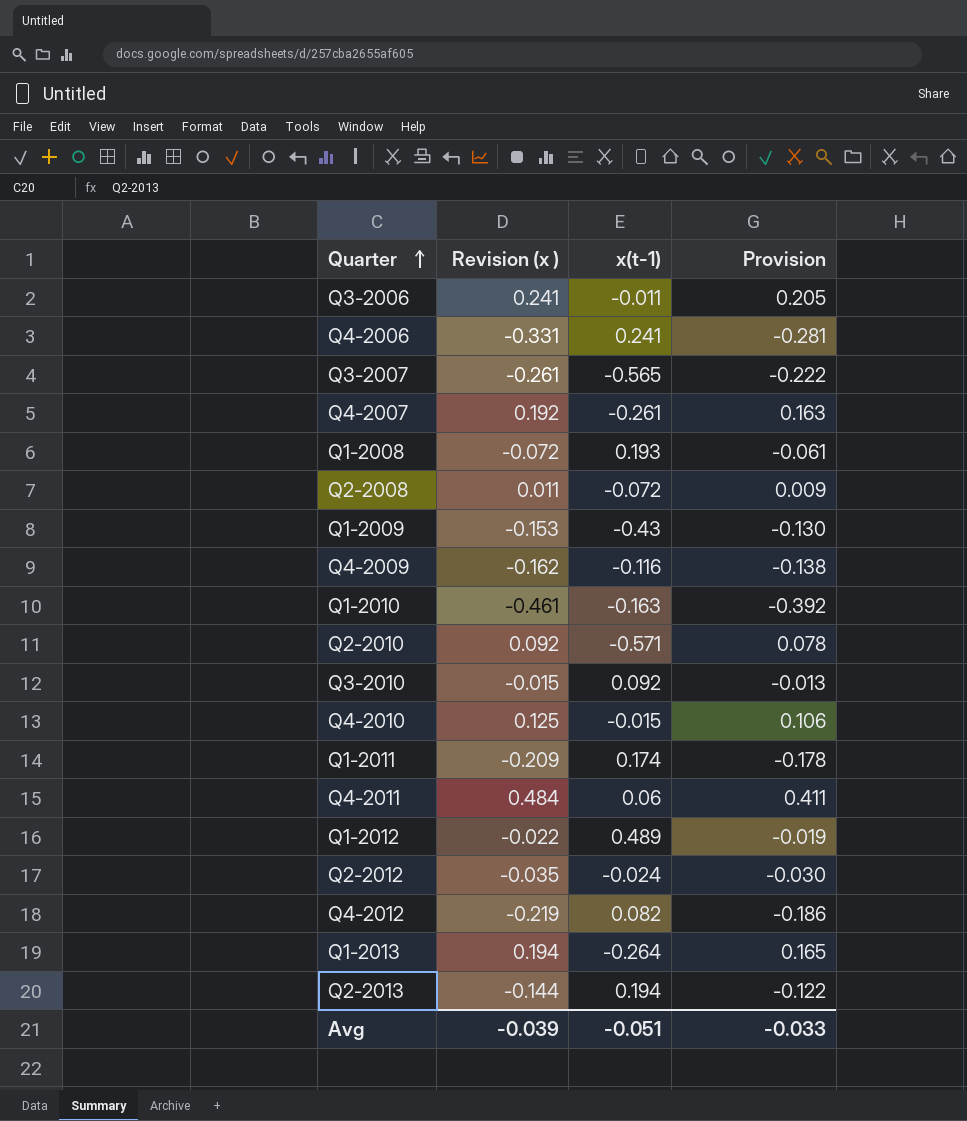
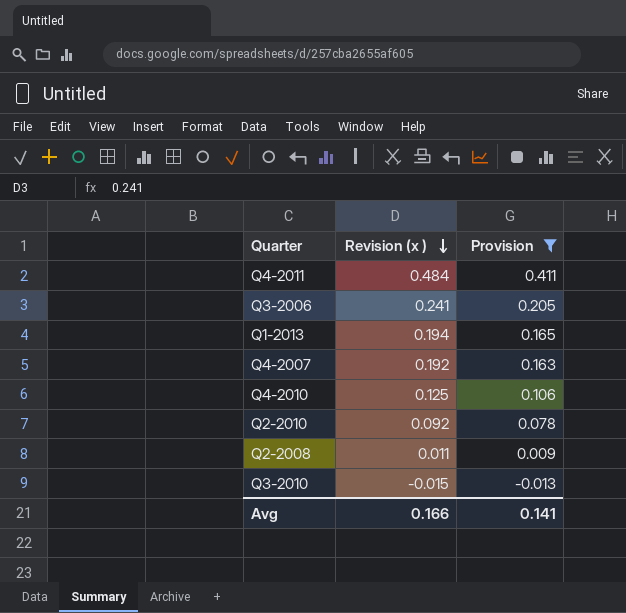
filter: none -> Provision >= -0.013
row order: Quarter ascending -> Revision (x ) descending
column x(t-1) | position: 3 -> none
Avg | Revision (x ): -0.039 -> 0.166
Avg | Provision: -0.033 -> 0.141

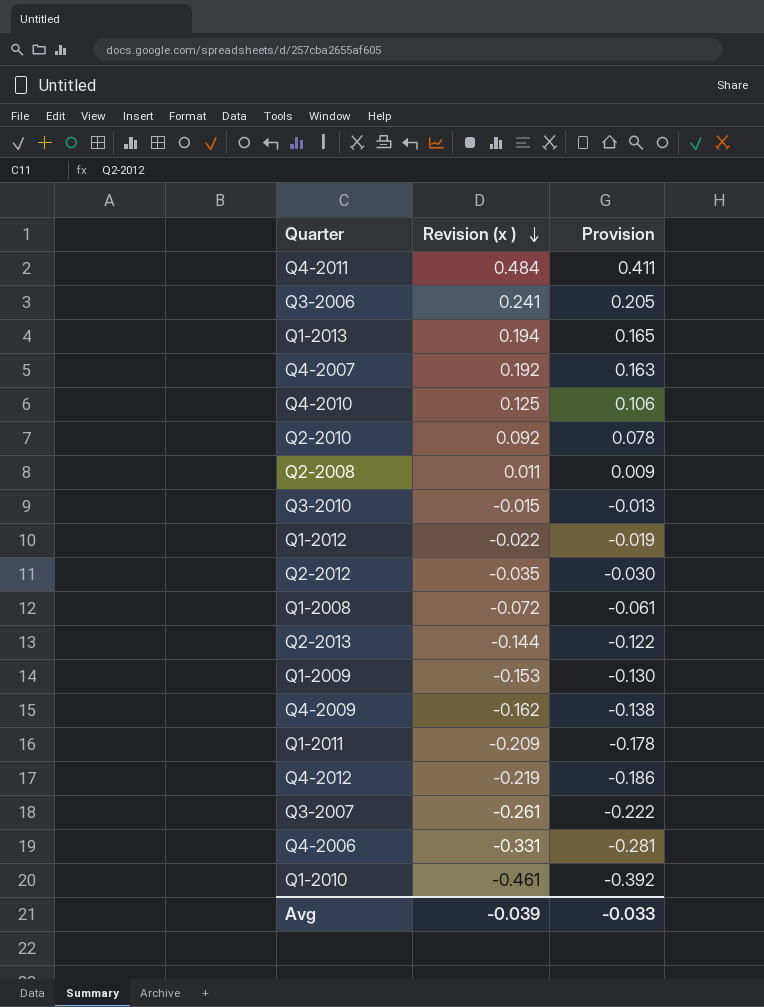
filter: Provision >= -0.013 -> none
Avg | Revision (x ): 0.166 -> -0.039
Avg | Provision: 0.141 -> -0.033

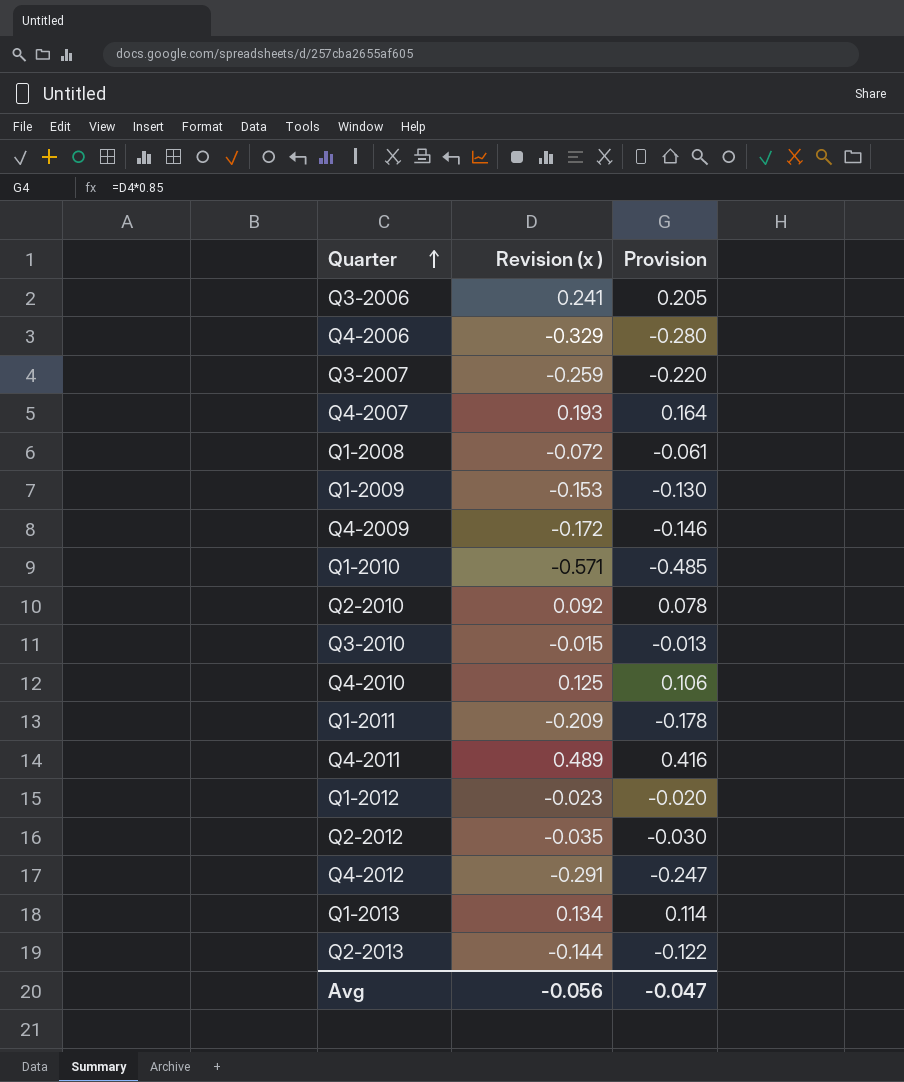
row order: Revision (x ) descending -> Quarter ascending
row Q2-2008: 0.011 | 0.009 -> none
Q4-2006 | Revision (x ): -0.331 -> -0.329
Q4-2006 | Provision: -0.281 -> -0.280
Q3-2007 | Revision (x ): -0.261 -> -0.259
Q3-2007 | Provision: -0.222 -> -0.220
Q4-2007 | Revision (x ): 0.192 -> 0.193
Q4-2007 | Provision: 0.163 -> 0.164
Q4-2009 | Revision (x ): -0.162 -> -0.172
Q4-2009 | Provision: -0.138 -> -0.146
Q1-2010 | Revision (x ): -0.461 -> -0.571
Q1-2010 | Provision: -0.392 -> -0.485
Q4-2011 | Revision (x ): 0.484 -> 0.489
Q4-2011 | Provision: 0.411 -> 0.416
Q1-2012 | Revision (x ): -0.022 -> -0.023
Q1-2012 | Provision: -0.019 -> -0.020
Q4-2012 | Revision (x ): -0.219 -> -0.291
Q4-2012 | Provision: -0.186 -> -0.247
Q1-2013 | Revision (x ): 0.194 -> 0.134
Q1-2013 | Provision: 0.165 -> 0.114
Avg | Revision (x ): -0.039 -> -0.056
Avg | Provision: -0.033 -> -0.047

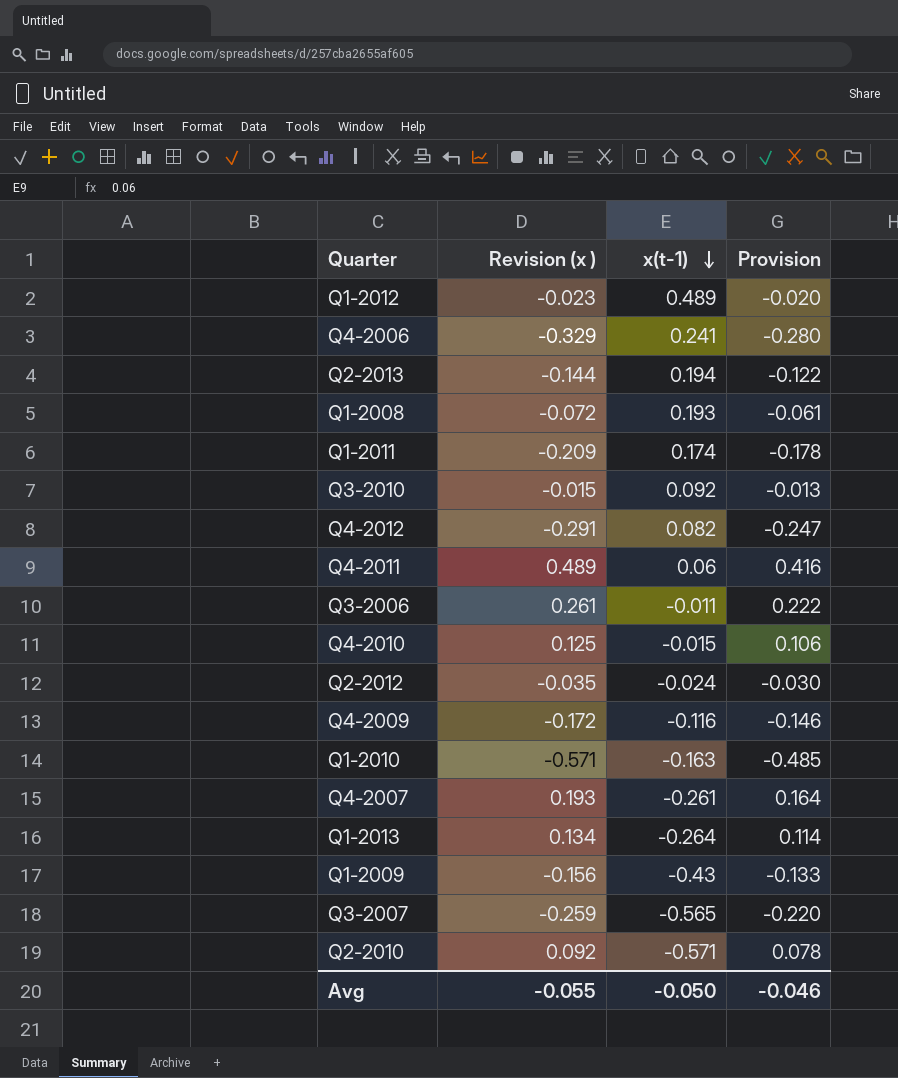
row order: Quarter ascending -> x(t-1) descending
column x(t-1) | position: none -> 3
Q3-2006 | Revision (x ): 0.241 -> 0.261
Q3-2006 | Provision: 0.205 -> 0.222
Q1-2009 | Revision (x ): -0.153 -> -0.156
Q1-2009 | Provision: -0.130 -> -0.133
Avg | Revision (x ): -0.056 -> -0.055
Avg | Provision: -0.047 -> -0.046

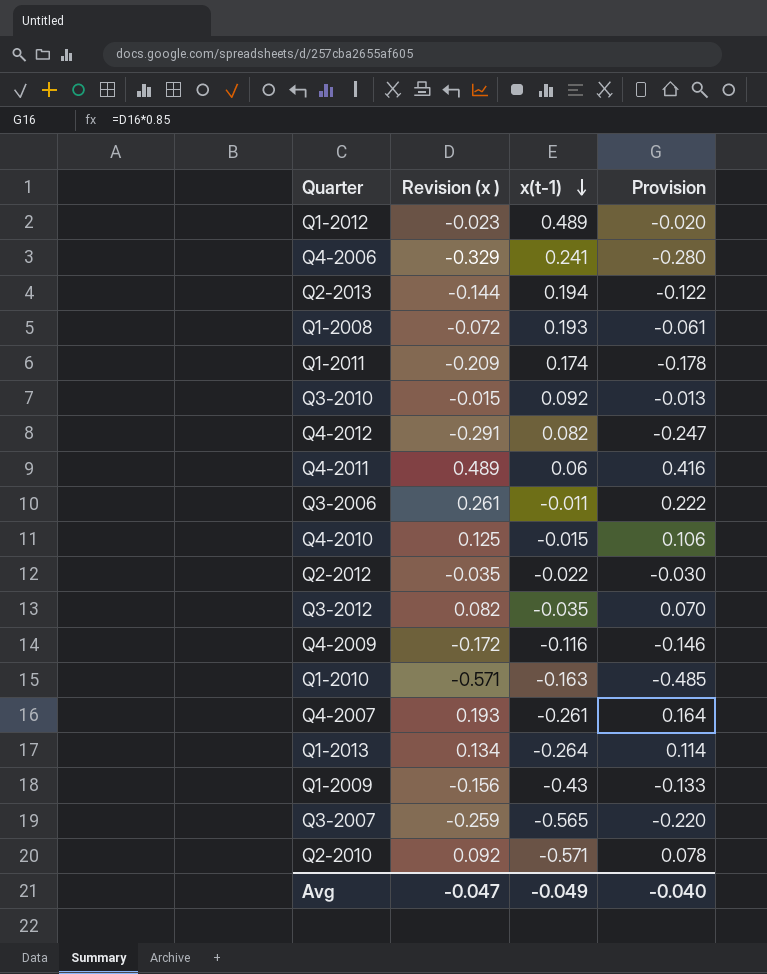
Q2-2012 | x(t-1): -0.024 -> -0.022
row Q3-2012: none -> 0.082 | -0.035 | 0.070
Avg | Revision (x ): -0.055 -> -0.047
Avg | x(t-1): -0.050 -> -0.049
Avg | Provision: -0.046 -> -0.040

